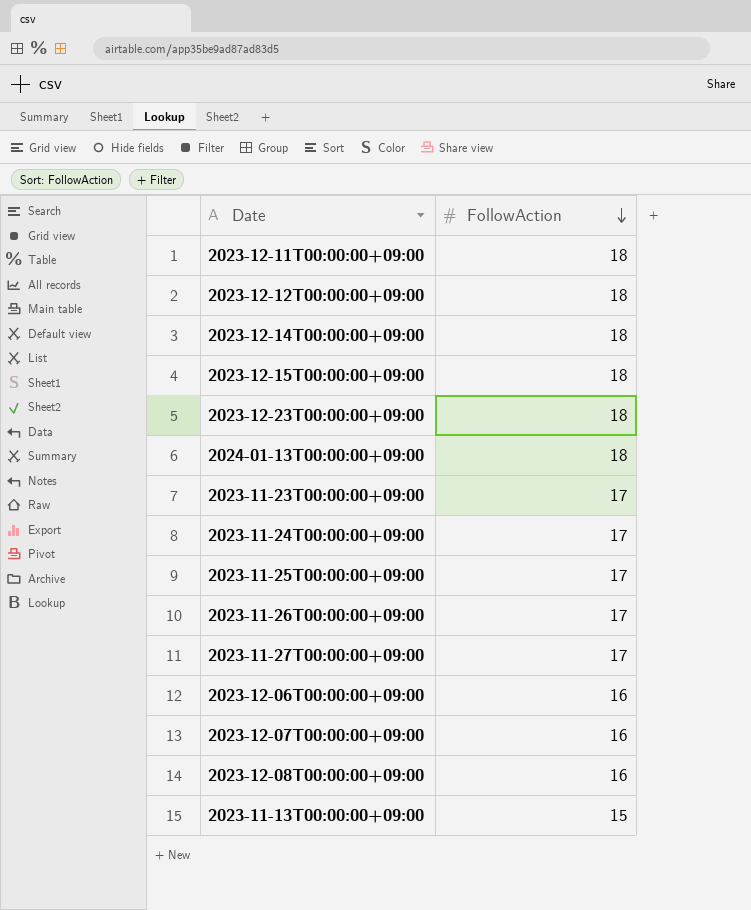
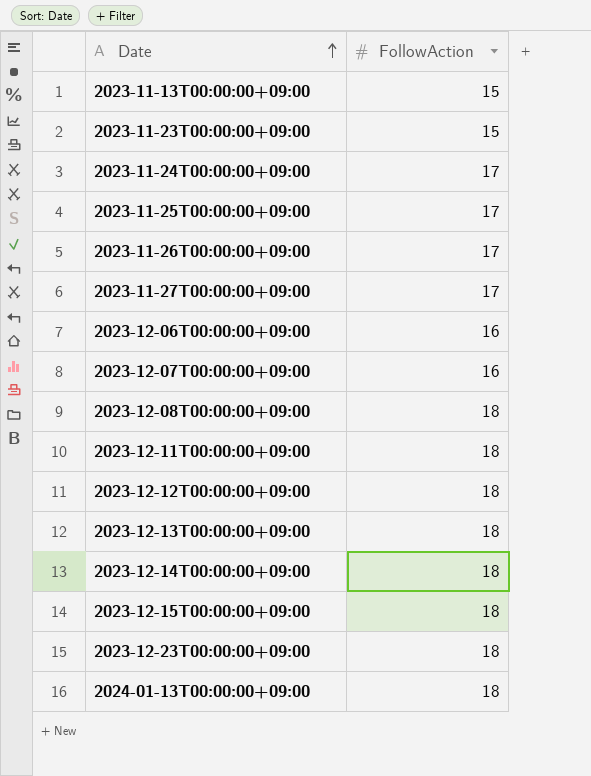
row order: FollowAction descending -> Date ascending
2023-11-23T00:00:00+09:00 | FollowAction: 17 -> 15
2023-12-08T00:00:00+09:00 | FollowAction: 16 -> 18
row 2023-12-13T00:00:00+09:00: none -> 18

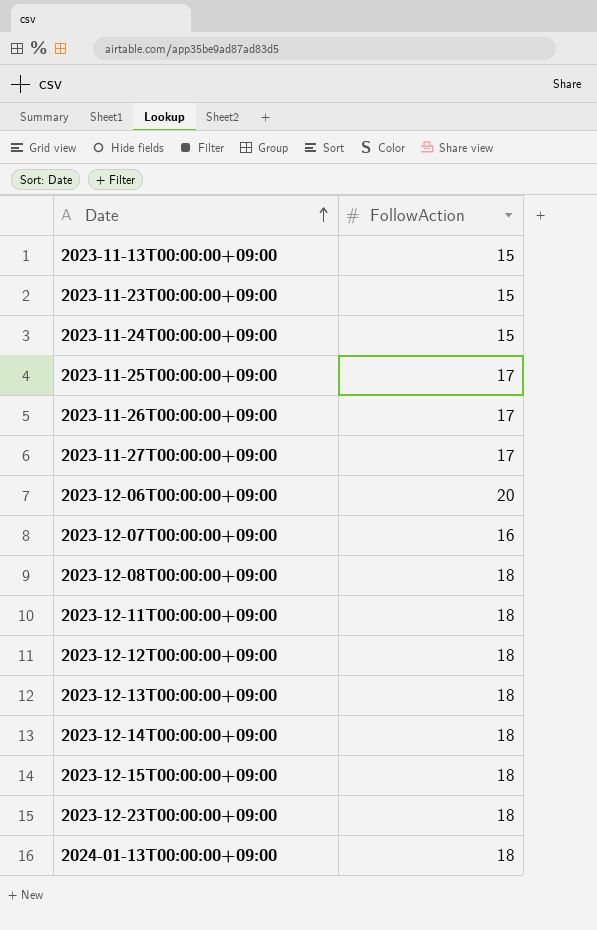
2023-11-24T00:00:00+09:00 | FollowAction: 17 -> 15
2023-12-06T00:00:00+09:00 | FollowAction: 16 -> 20

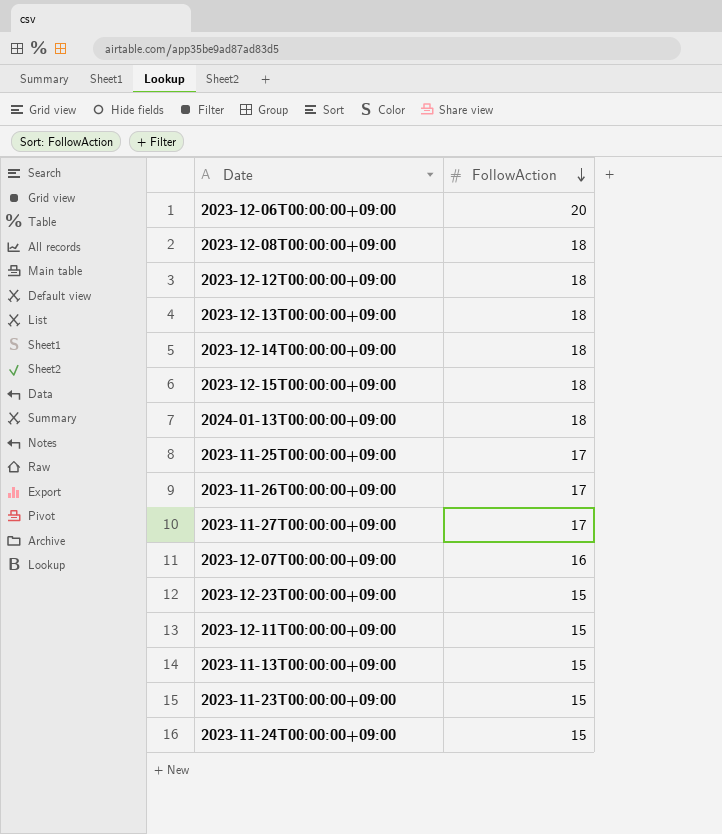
row order: Date ascending -> FollowAction descending
2023-12-23T00:00:00+09:00 | FollowAction: 18 -> 15
2023-12-11T00:00:00+09:00 | FollowAction: 18 -> 15

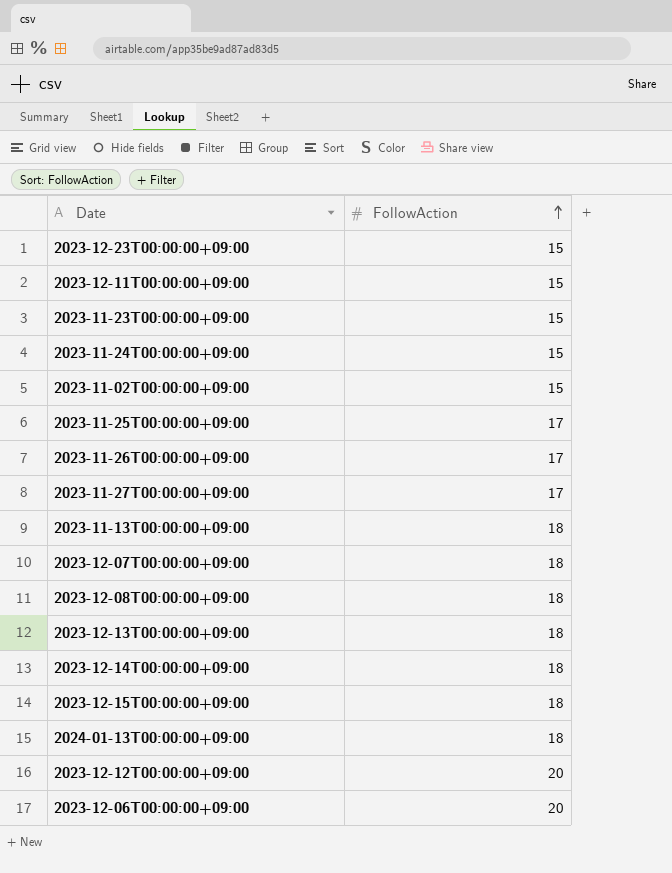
row order: FollowAction descending -> FollowAction ascending
row 2023-11-02T00:00:00+09:00: none -> 15
2023-11-13T00:00:00+09:00 | FollowAction: 15 -> 18
2023-12-07T00:00:00+09:00 | FollowAction: 16 -> 18
2023-12-12T00:00:00+09:00 | FollowAction: 18 -> 20

